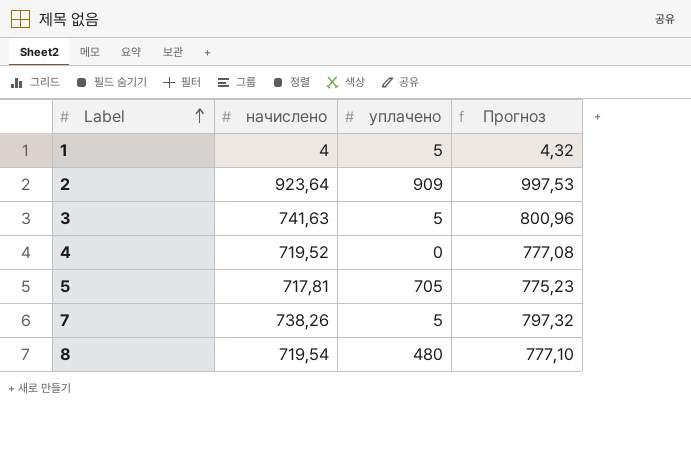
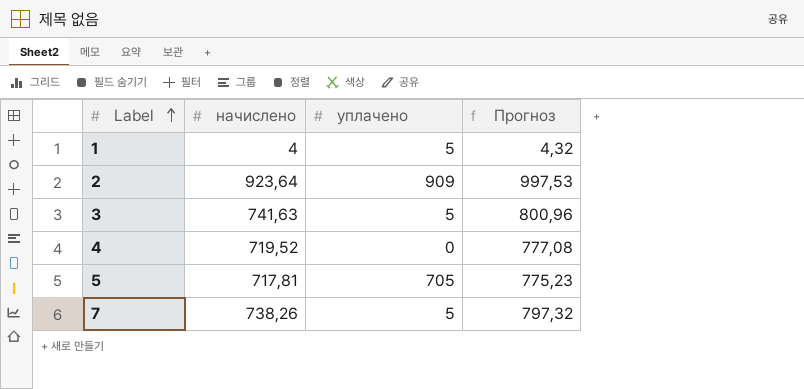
row 8: 719,54 | 480 | 777,10 -> none

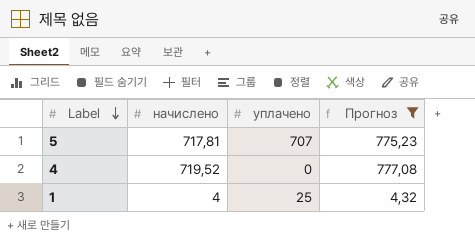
filter: none -> Прогноз <= 777,08
row order: Label ascending -> Label descending
5 | уплачено: 705 -> 707
1 | уплачено: 5 -> 25

